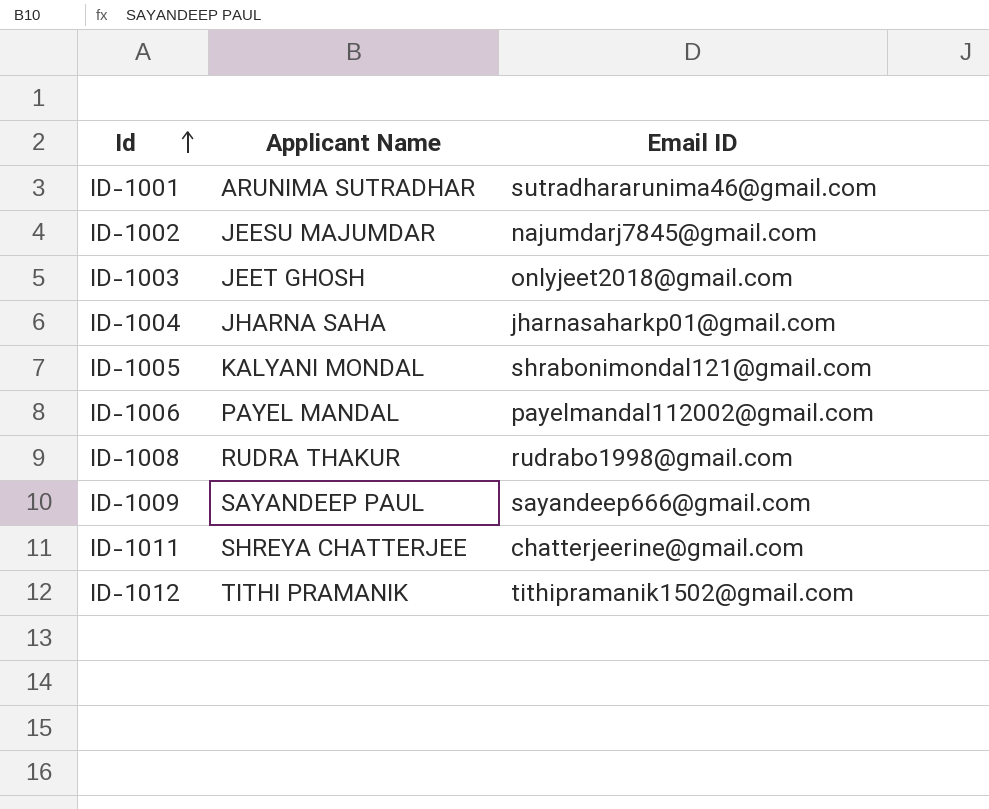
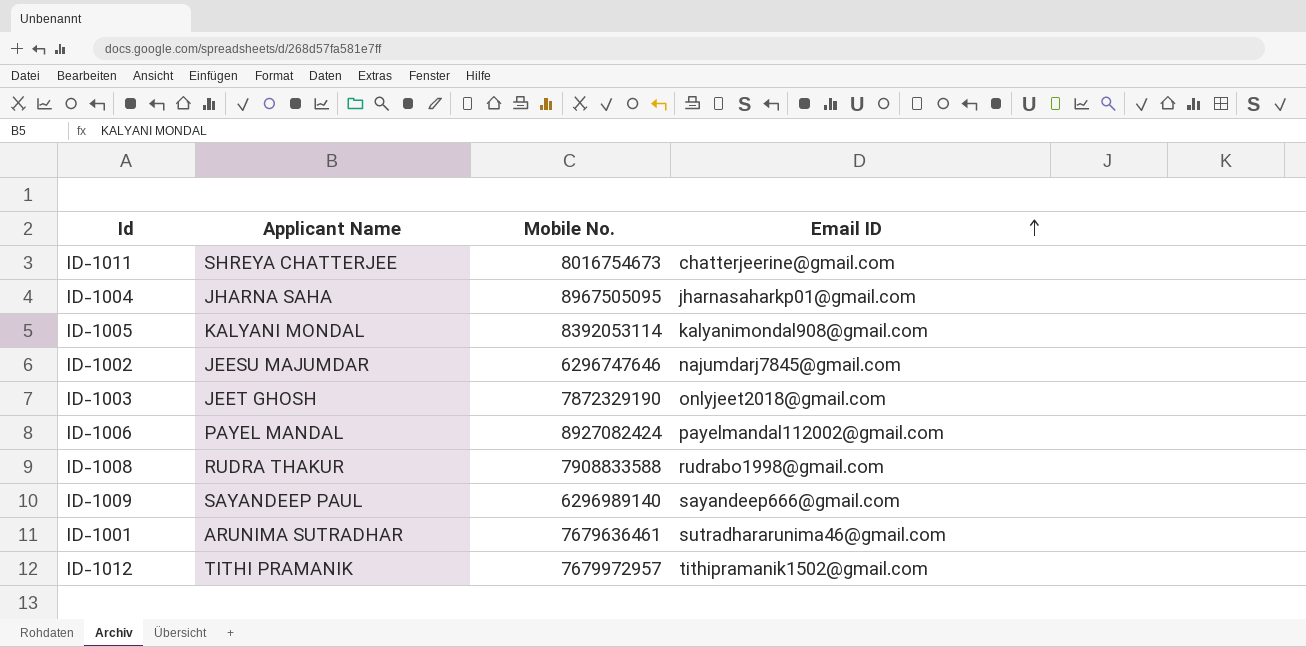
row order: Id ascending -> Email ID ascending
column Mobile No. | position: none -> 3
ID-1005 | Email ID: shrabonimondal121@gmail.com -> kalyanimondal908@gmail.com

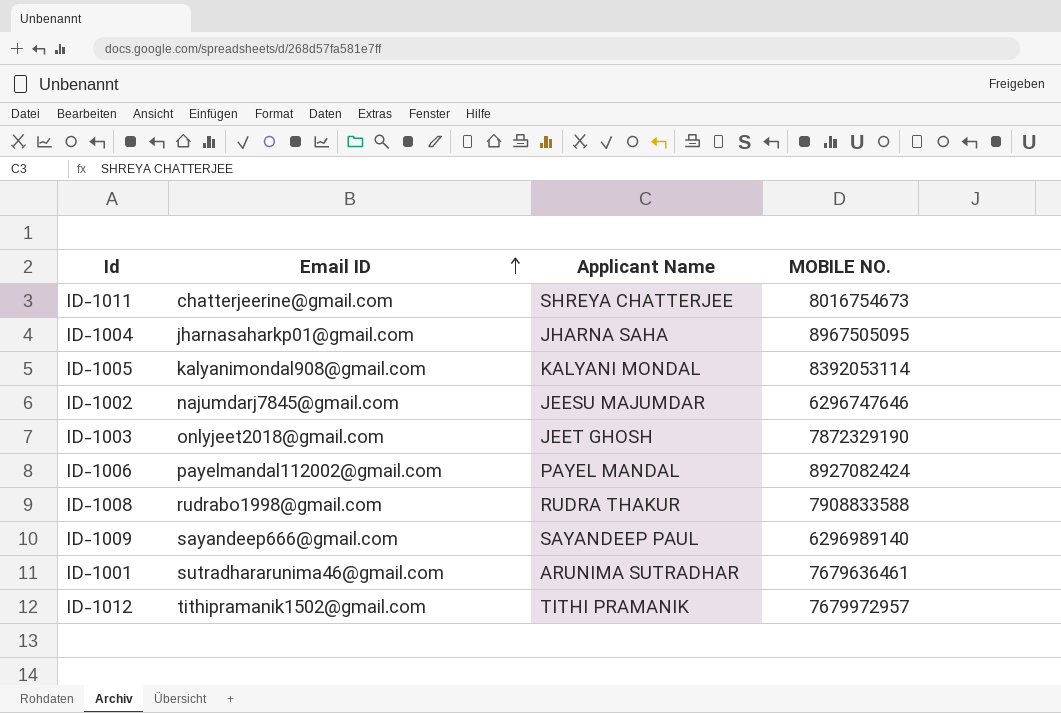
column Email ID | position: 4 -> 2
column name: Mobile No. -> MOBILE NO.

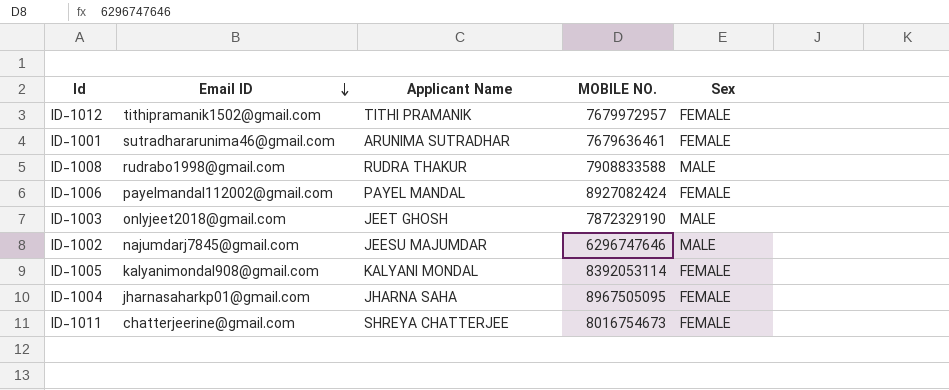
row order: Email ID ascending -> Email ID descending
column Sex | position: none -> 5
row ID-1009: sayandeep666@gmail.com | SAYANDEEP PAUL | 6296989140 -> none

